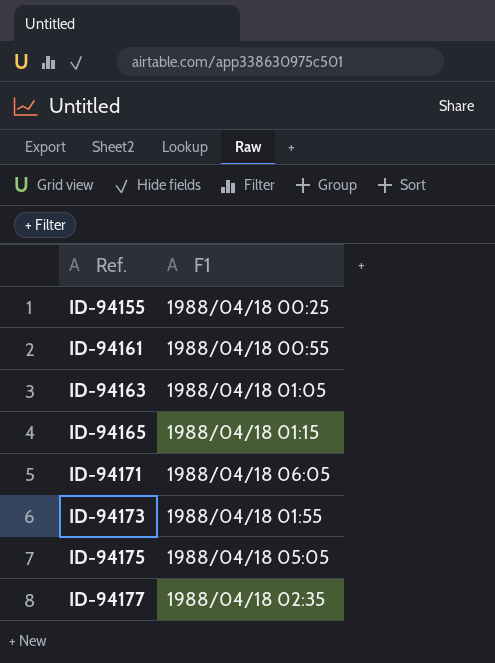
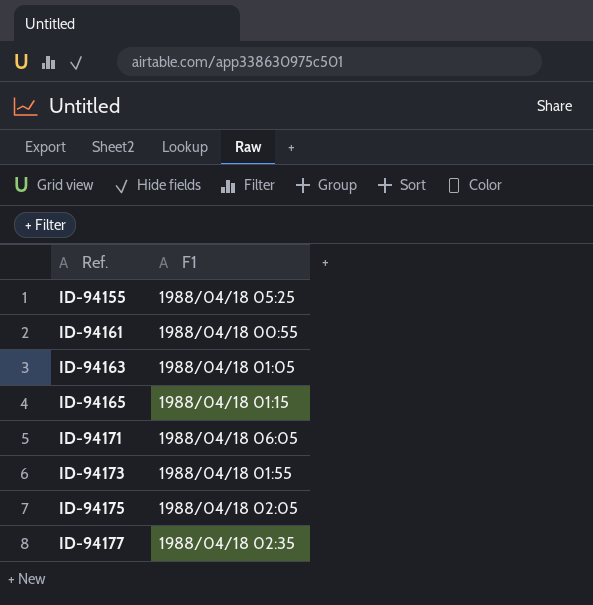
ID-94155 | F1: 1988/04/18 00:25 -> 1988/04/18 05:25
ID-94175 | F1: 1988/04/18 05:05 -> 1988/04/18 02:05

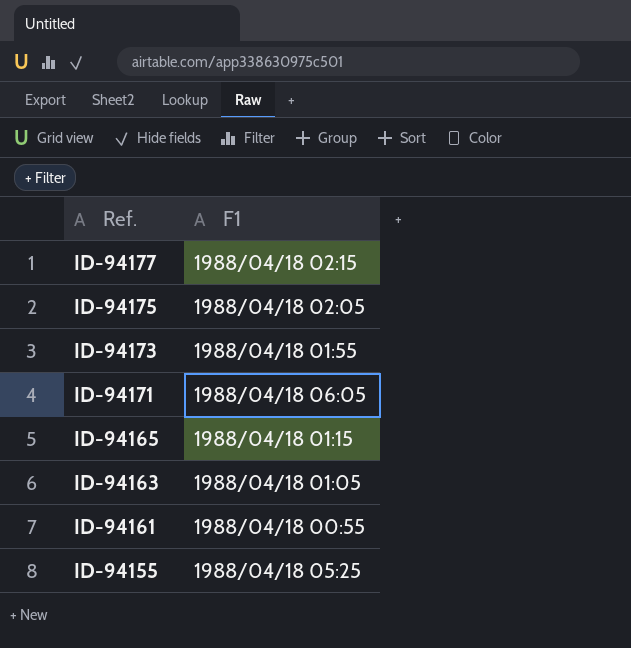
row order: Ref. ascending -> Ref. descending
ID-94177 | F1: 1988/04/18 02:35 -> 1988/04/18 02:15

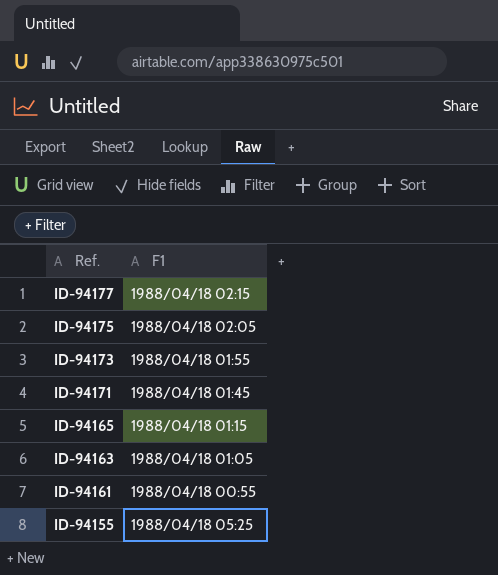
ID-94171 | F1: 1988/04/18 06:05 -> 1988/04/18 01:45

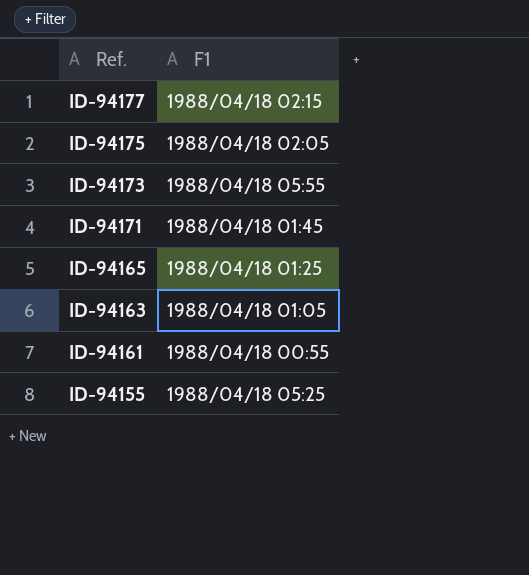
ID-94173 | F1: 1988/04/18 01:55 -> 1988/04/18 05:55
ID-94165 | F1: 1988/04/18 01:15 -> 1988/04/18 01:25

